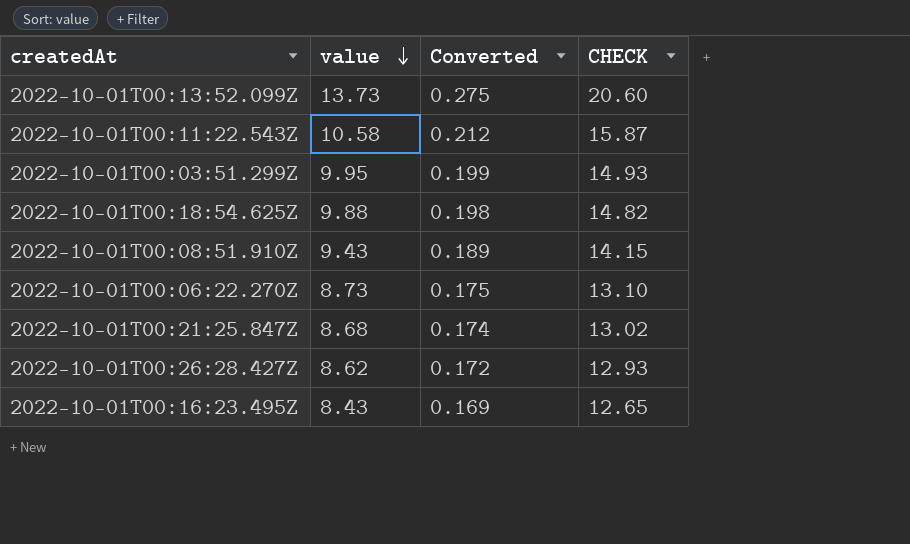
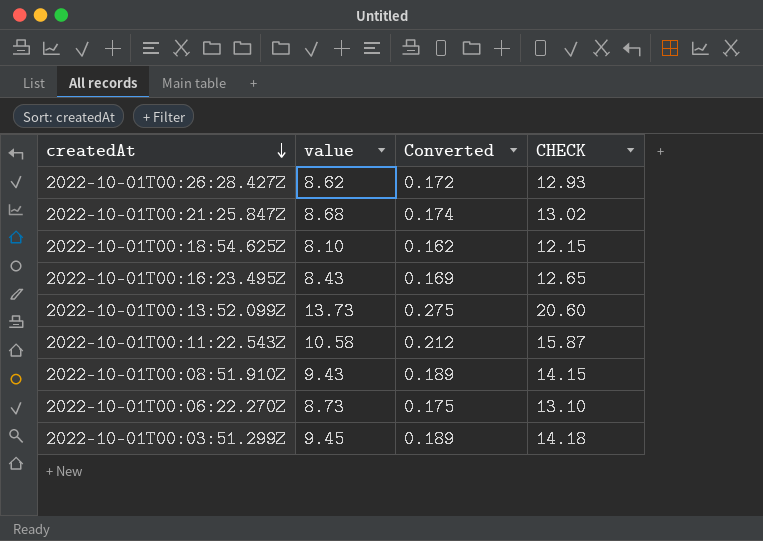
row order: value descending -> createdAt descending
2022-10-01T00:18:54.625Z | value: 9.88 -> 8.10
2022-10-01T00:18:54.625Z | Converted: 0.198 -> 0.162
2022-10-01T00:18:54.625Z | CHECK: 14.82 -> 12.15
2022-10-01T00:03:51.299Z | value: 9.95 -> 9.45
2022-10-01T00:03:51.299Z | Converted: 0.199 -> 0.189
2022-10-01T00:03:51.299Z | CHECK: 14.93 -> 14.18

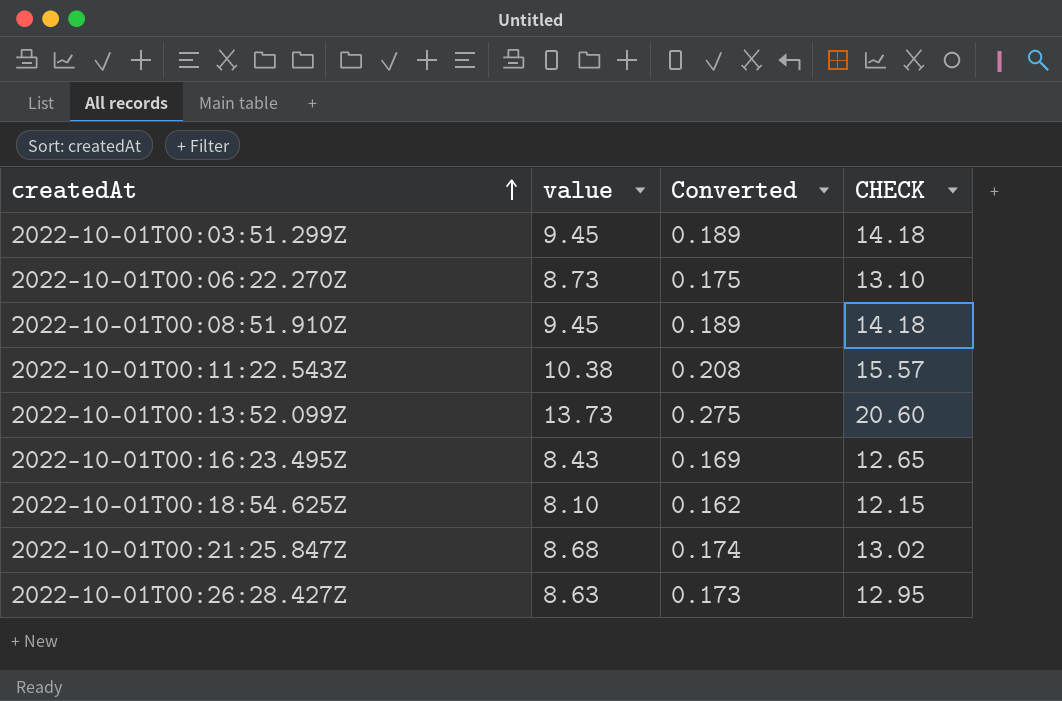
row order: createdAt descending -> createdAt ascending
2022-10-01T00:08:51.910Z | value: 9.43 -> 9.45
2022-10-01T00:08:51.910Z | CHECK: 14.15 -> 14.18
2022-10-01T00:11:22.543Z | value: 10.58 -> 10.38
2022-10-01T00:11:22.543Z | Converted: 0.212 -> 0.208
2022-10-01T00:11:22.543Z | CHECK: 15.87 -> 15.57
2022-10-01T00:26:28.427Z | value: 8.62 -> 8.63
2022-10-01T00:26:28.427Z | Converted: 0.172 -> 0.173
2022-10-01T00:26:28.427Z | CHECK: 12.93 -> 12.95

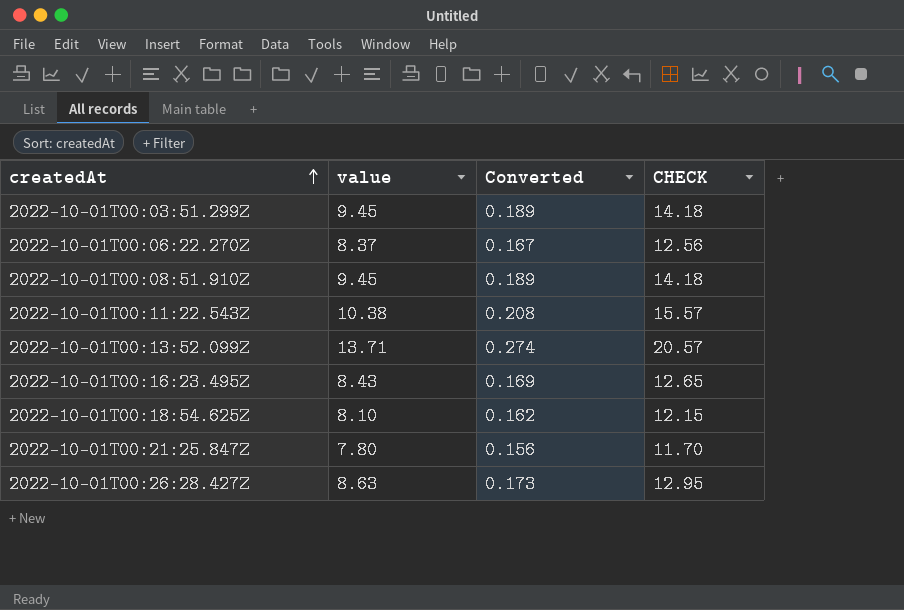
2022-10-01T00:06:22.270Z | value: 8.73 -> 8.37
2022-10-01T00:06:22.270Z | Converted: 0.175 -> 0.167
2022-10-01T00:06:22.270Z | CHECK: 13.10 -> 12.56
2022-10-01T00:13:52.099Z | value: 13.73 -> 13.71
2022-10-01T00:13:52.099Z | Converted: 0.275 -> 0.274
2022-10-01T00:13:52.099Z | CHECK: 20.60 -> 20.57
2022-10-01T00:21:25.847Z | value: 8.68 -> 7.80
2022-10-01T00:21:25.847Z | Converted: 0.174 -> 0.156
2022-10-01T00:21:25.847Z | CHECK: 13.02 -> 11.70

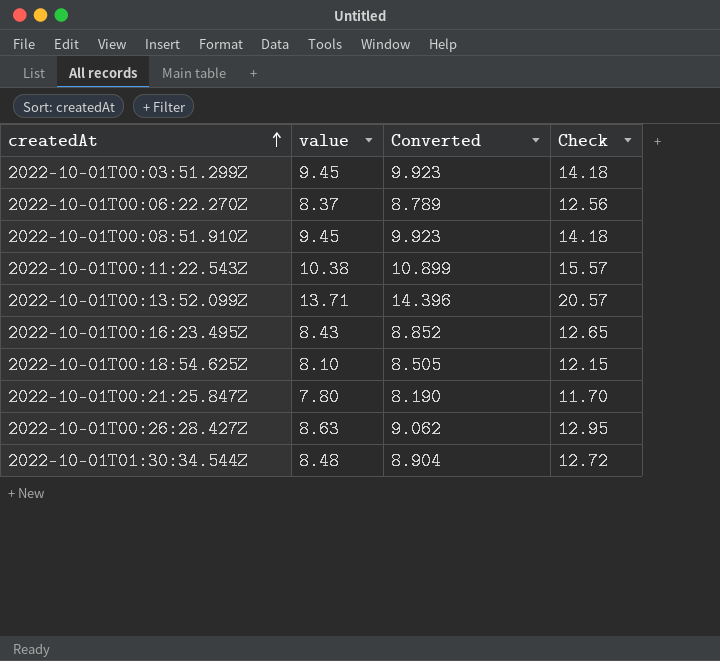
column Converted | formula: [value] * 0.02 -> [value] * 1.05
column name: CHECK -> Check
row 2022-10-01T01:30:34.544Z: none -> 8.48 | 8.904 | 12.72

